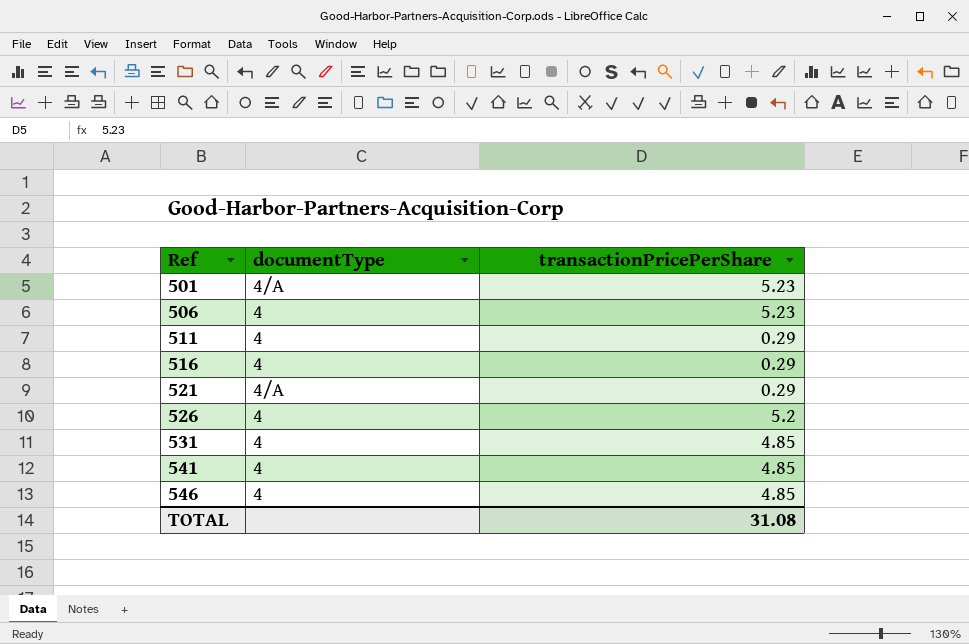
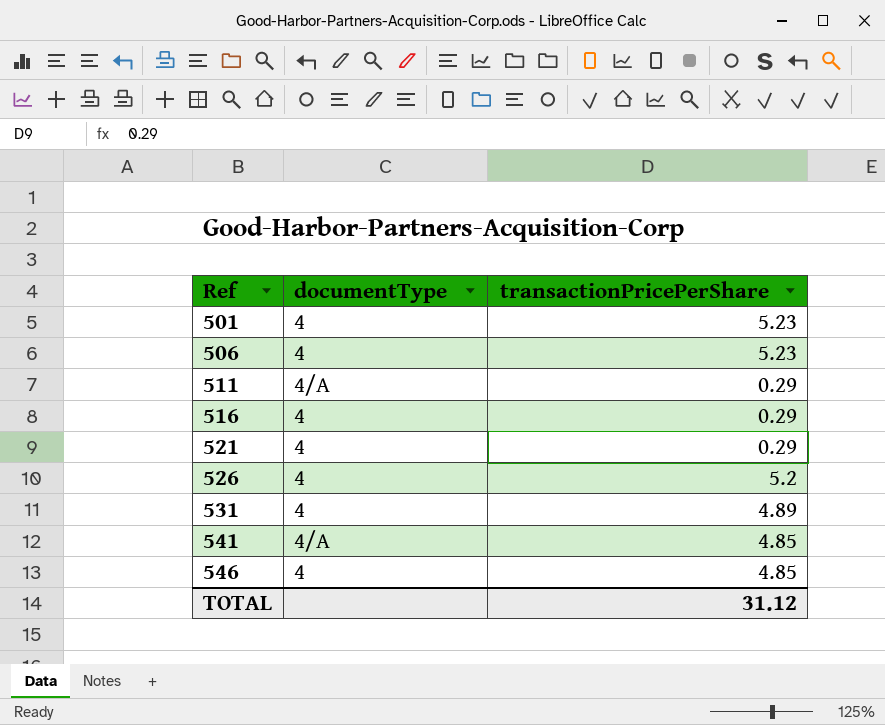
501 | documentType: 4/A -> 4
511 | documentType: 4 -> 4/A
521 | documentType: 4/A -> 4
531 | transactionPricePerShare: 4.85 -> 4.89
541 | documentType: 4 -> 4/A
TOTAL | transactionPricePerShare: 31.08 -> 31.12

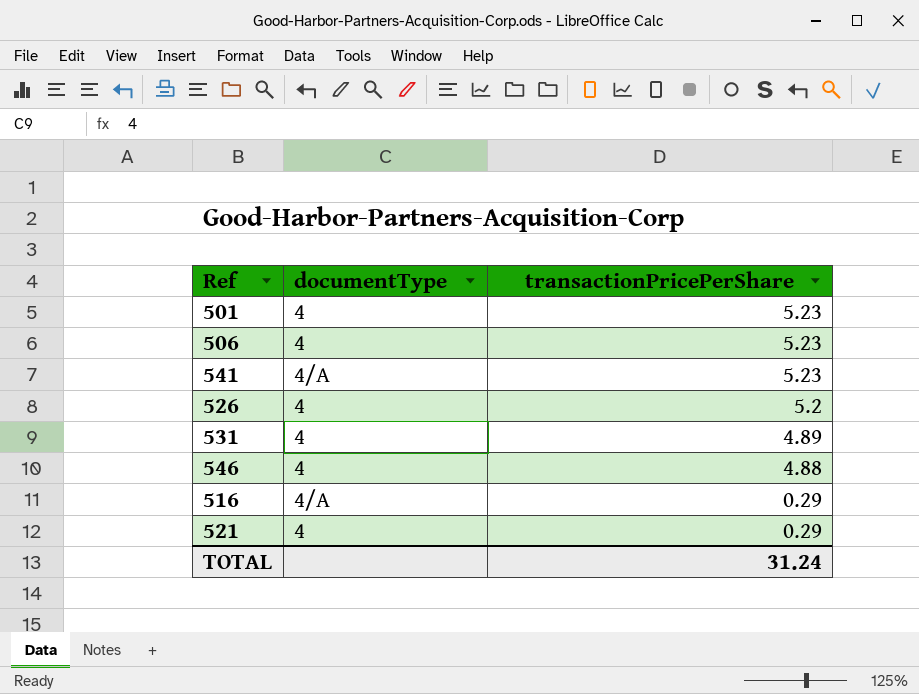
row order: Ref ascending -> transactionPricePerShare descending
row 511: 4/A | 0.29 -> none
541 | transactionPricePerShare: 4.85 -> 5.23
546 | transactionPricePerShare: 4.85 -> 4.88
516 | documentType: 4 -> 4/A
TOTAL | transactionPricePerShare: 31.12 -> 31.24

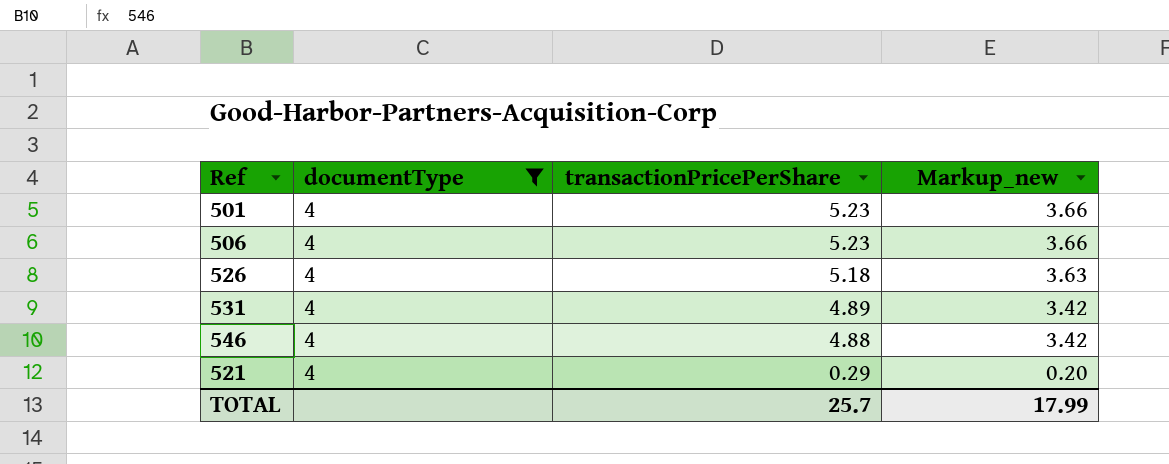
filter: none -> documentType = 4
column Markup_new | formula: none -> [transactionPricePerShare] * 0.7
526 | transactionPricePerShare: 5.2 -> 5.18
TOTAL | transactionPricePerShare: 31.24 -> 25.7

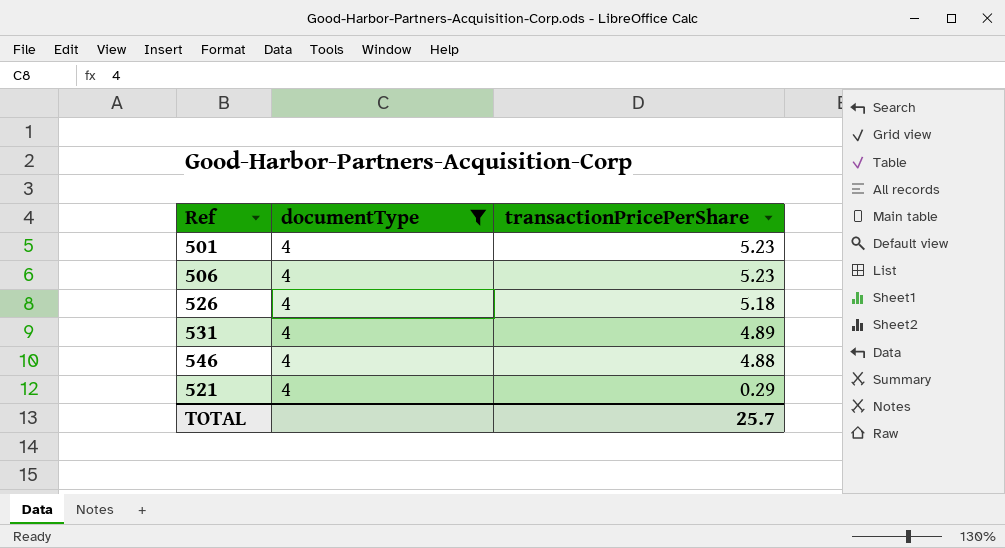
column Markup_new | formula: [transactionPricePerShare] * 0.7 -> none

